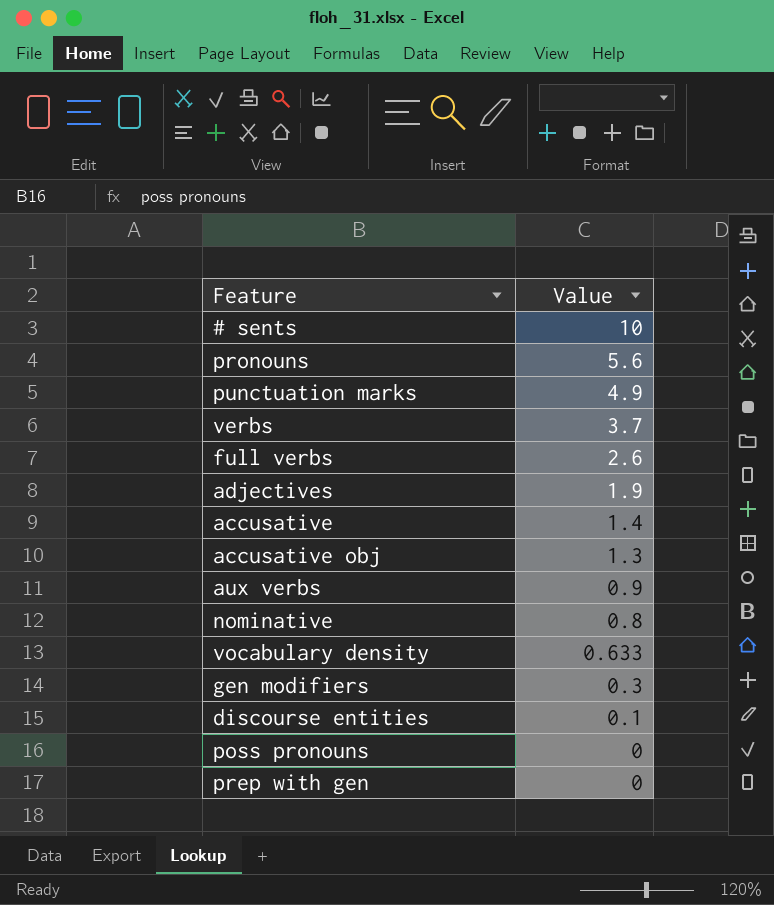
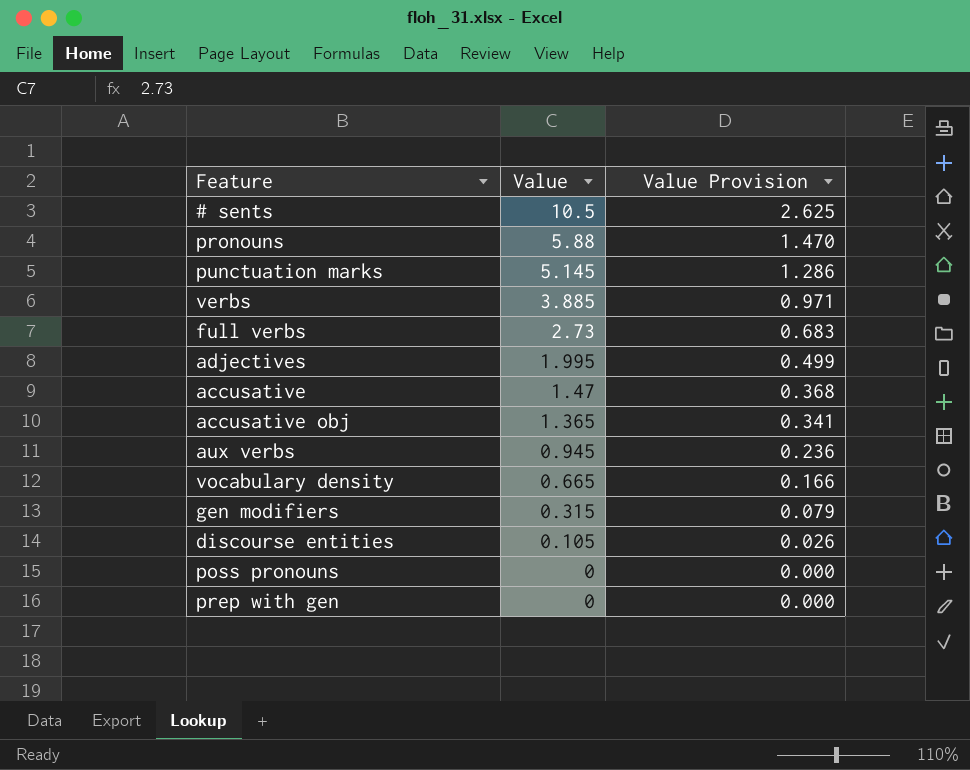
column Value Provision | formula: none -> [Value] * 0.25
row nominative: 0.8 -> none
# sents | Value: 10 -> 10.5
pronouns | Value: 5.6 -> 5.88
punctuation marks | Value: 4.9 -> 5.145
verbs | Value: 3.7 -> 3.885
full verbs | Value: 2.6 -> 2.73
adjectives | Value: 1.9 -> 1.995
accusative | Value: 1.4 -> 1.47
accusative obj | Value: 1.3 -> 1.365
aux verbs | Value: 0.9 -> 0.945
vocabulary density | Value: 0.633 -> 0.665
gen modifiers | Value: 0.3 -> 0.315
discourse entities | Value: 0.1 -> 0.105

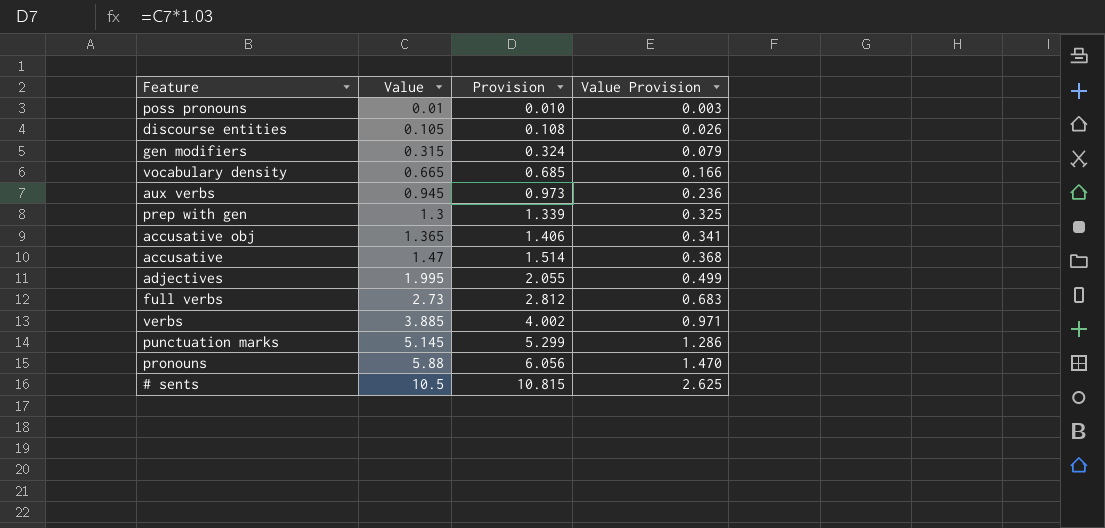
row order: Value descending -> Value ascending
column Provision | formula: none -> [Value] * 1.03
poss pronouns | Value: 0 -> 0.01
poss pronouns | Value Provision: 0.000 -> 0.003
prep with gen | Value: 0 -> 1.3
prep with gen | Value Provision: 0.000 -> 0.325

